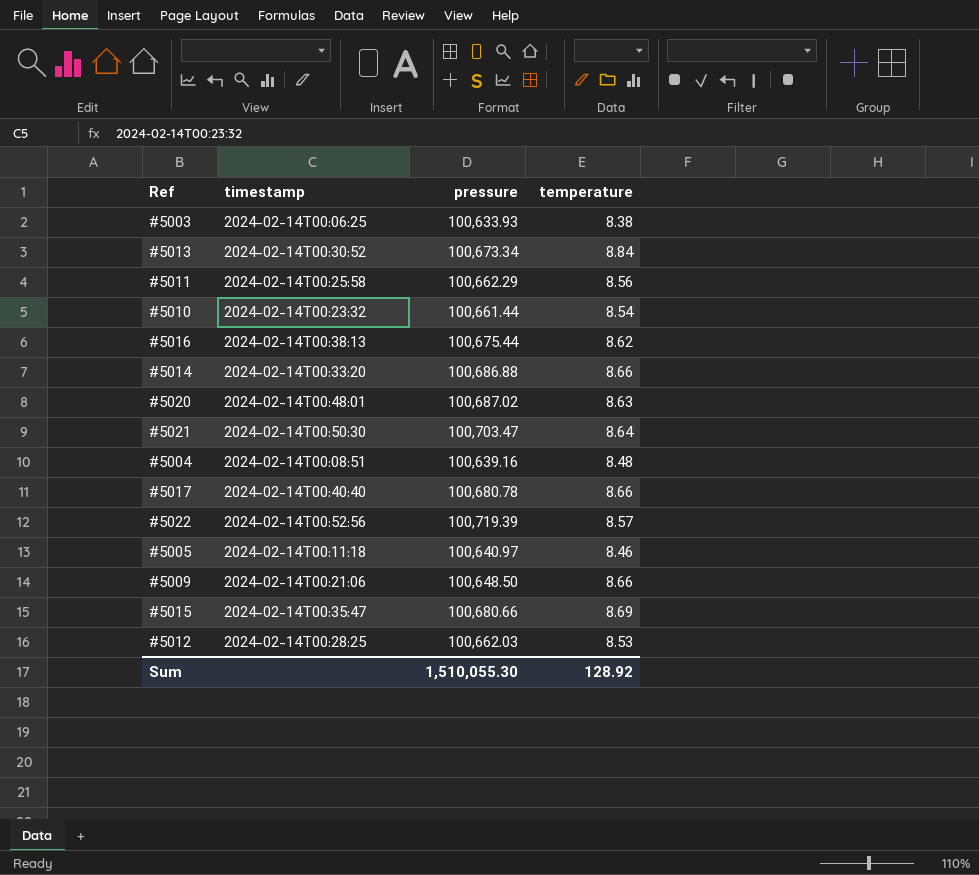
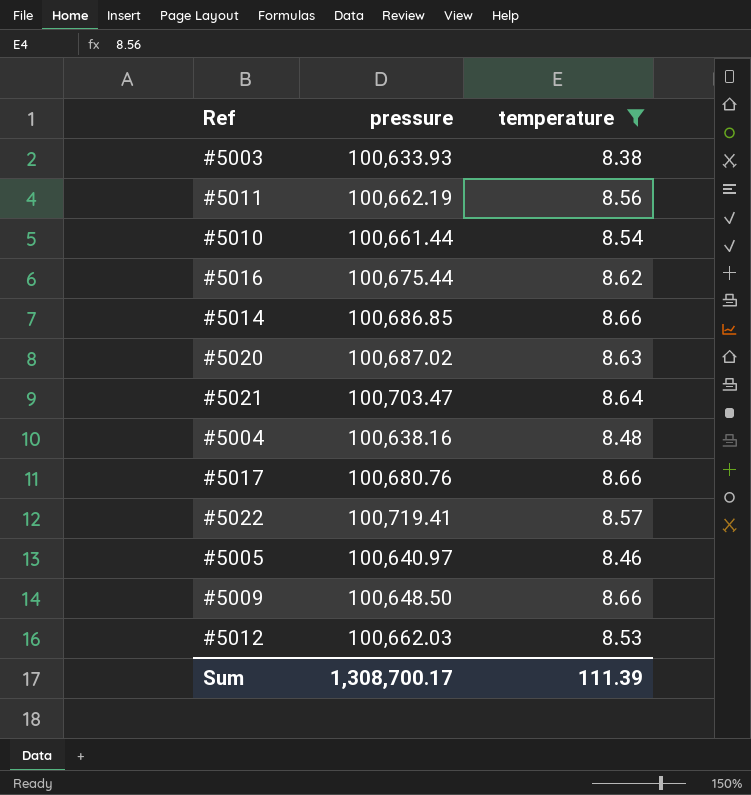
filter: none -> temperature <= 8.66
column timestamp | position: 2 -> none
#5011 | pressure: 100,662.29 -> 100,662.19
#5014 | pressure: 100,686.88 -> 100,686.85
#5004 | pressure: 100,639.16 -> 100,638.16
#5017 | pressure: 100,680.78 -> 100,680.76
#5022 | pressure: 100,719.39 -> 100,719.41
Sum | pressure: 1,510,055.30 -> 1,308,700.17
Sum | temperature: 128.92 -> 111.39

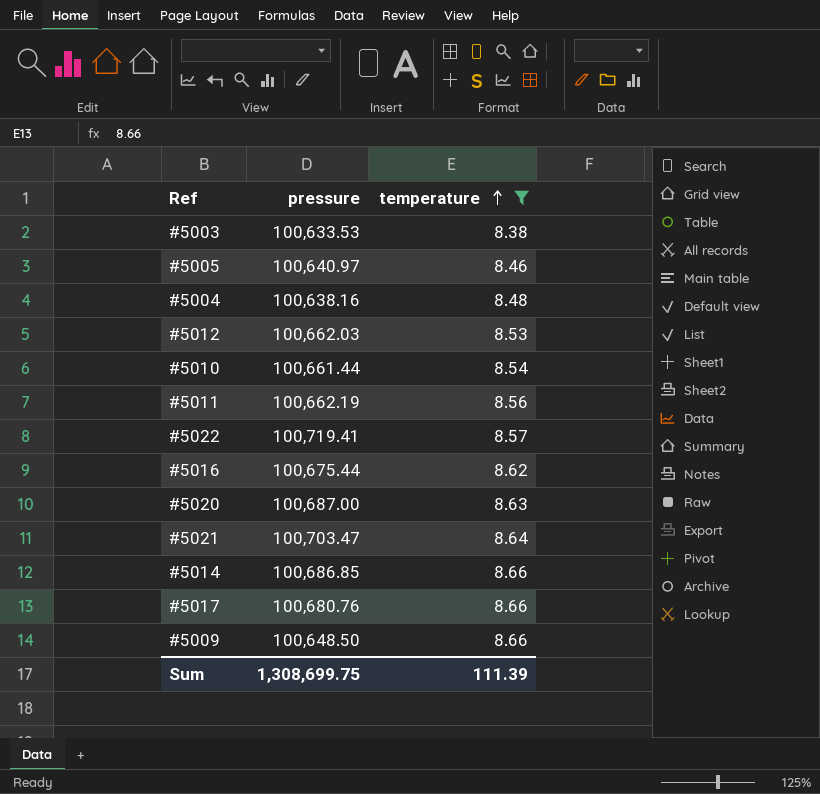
row order: none -> temperature ascending
#5003 | pressure: 100,633.93 -> 100,633.53
#5020 | pressure: 100,687.02 -> 100,687.00
Sum | pressure: 1,308,700.17 -> 1,308,699.75

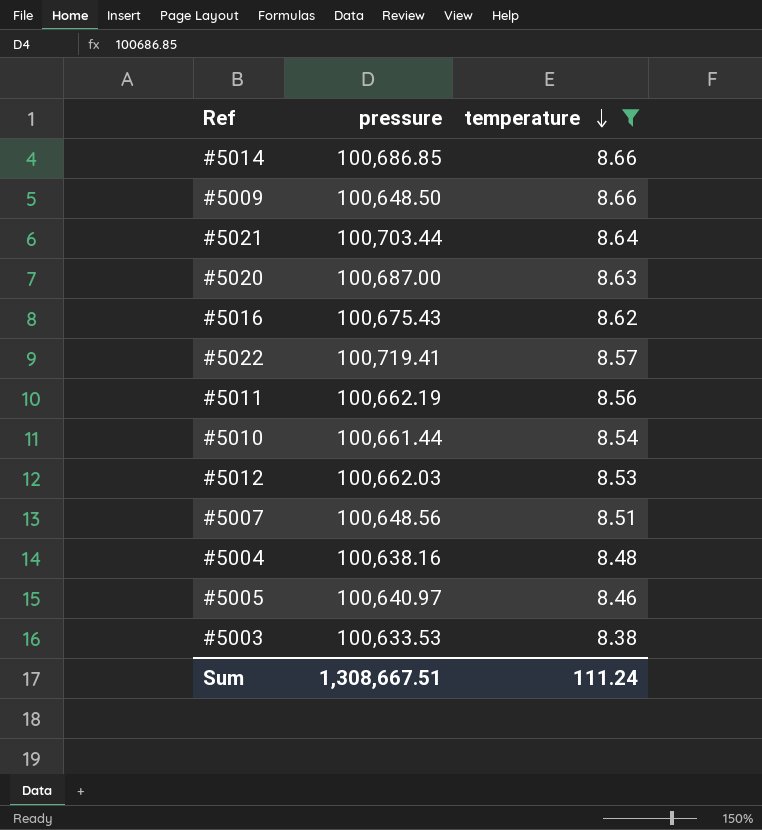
row order: temperature ascending -> temperature descending
row #5017: 100,680.76 | 8.66 -> none
#5021 | pressure: 100,703.47 -> 100,703.44
#5016 | pressure: 100,675.44 -> 100,675.43
row #5007: none -> 100,648.56 | 8.51
Sum | pressure: 1,308,699.75 -> 1,308,667.51
Sum | temperature: 111.39 -> 111.24

